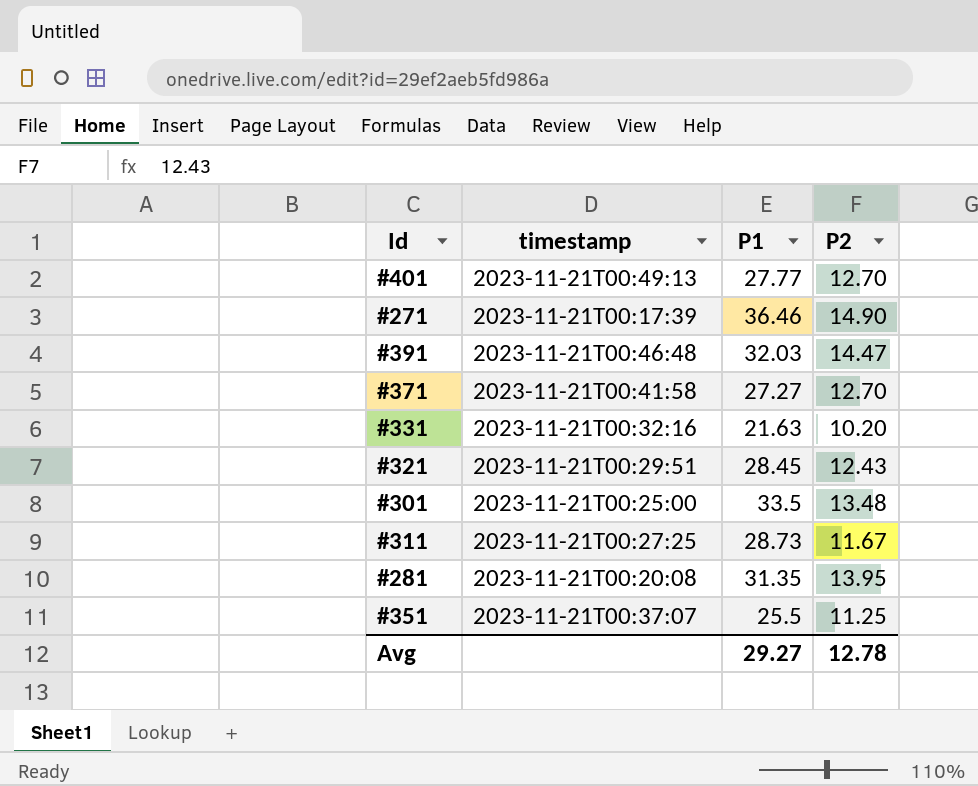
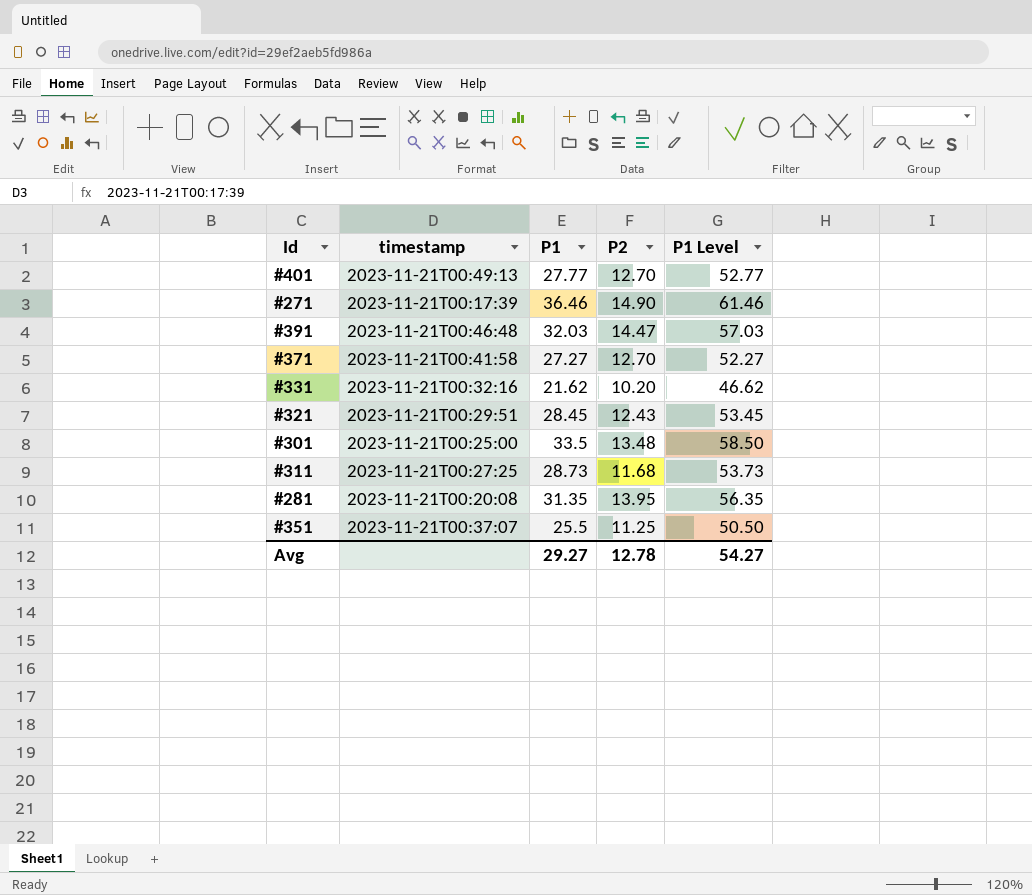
column P1 Level | formula: none -> [P1] + 25
#331 | P1: 21.63 -> 21.62
#311 | P2: 11.67 -> 11.68

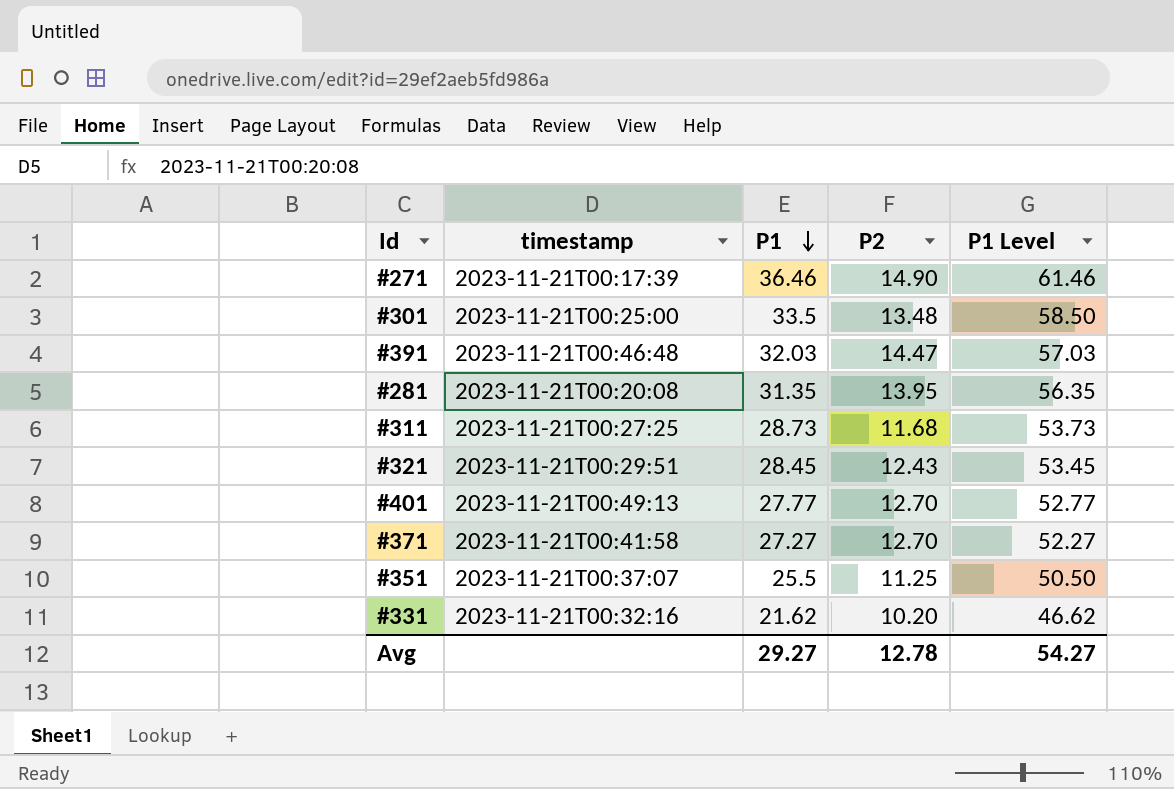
row order: none -> P1 descending

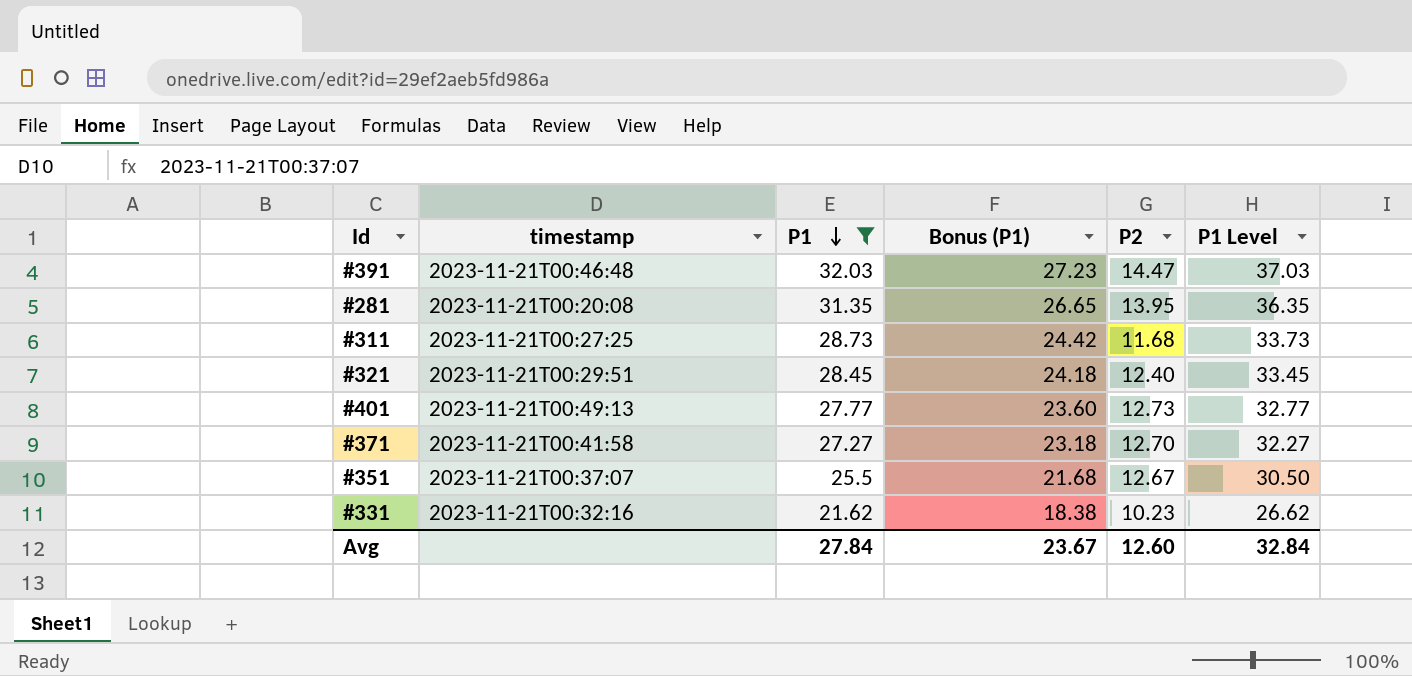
filter: none -> P1 <= 32.03
column Bonus (P1) | formula: none -> [P1] * 0.85
column P1 Level | formula: [P1] + 25 -> [P1] + 5
#321 | P2: 12.43 -> 12.40
#401 | P2: 12.70 -> 12.73
#351 | P2: 11.25 -> 12.67
#331 | P2: 10.20 -> 10.23
Avg | P1: 29.27 -> 27.84
Avg | P2: 12.78 -> 12.60
Avg | P1 Level: 54.27 -> 32.84

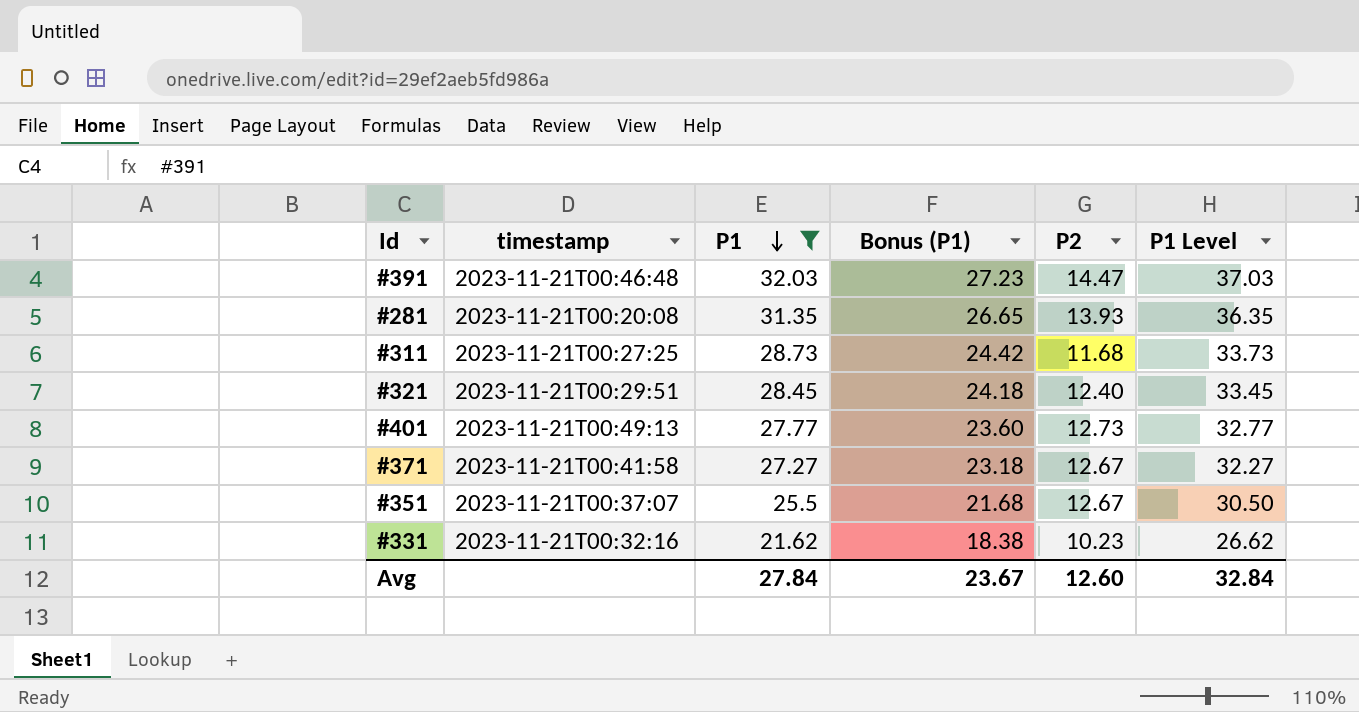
#281 | P2: 13.95 -> 13.93
#371 | P2: 12.70 -> 12.67

